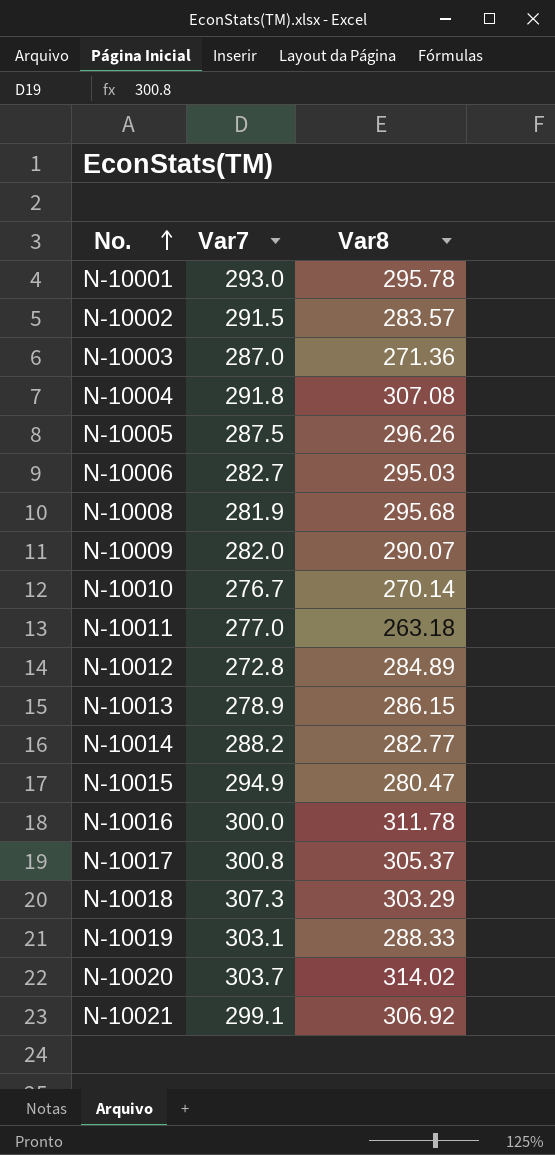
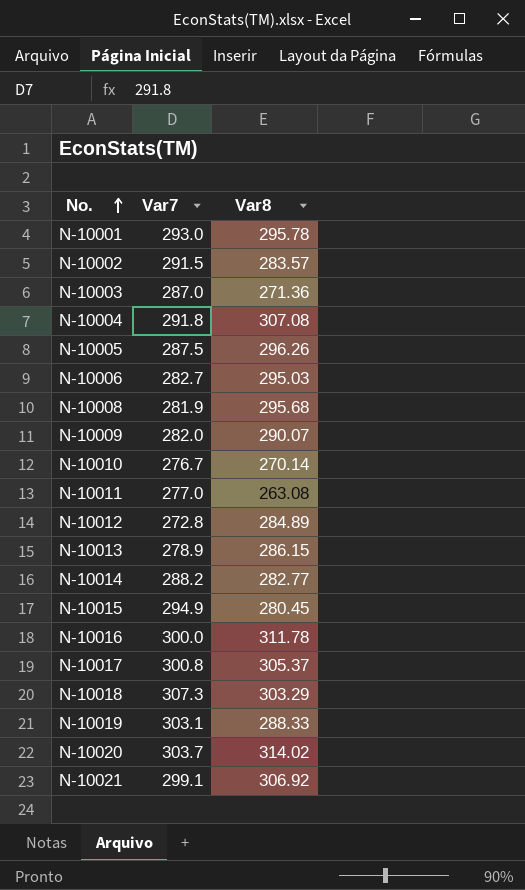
N-10011 | Var8: 263.18 -> 263.08
N-10015 | Var8: 280.47 -> 280.45

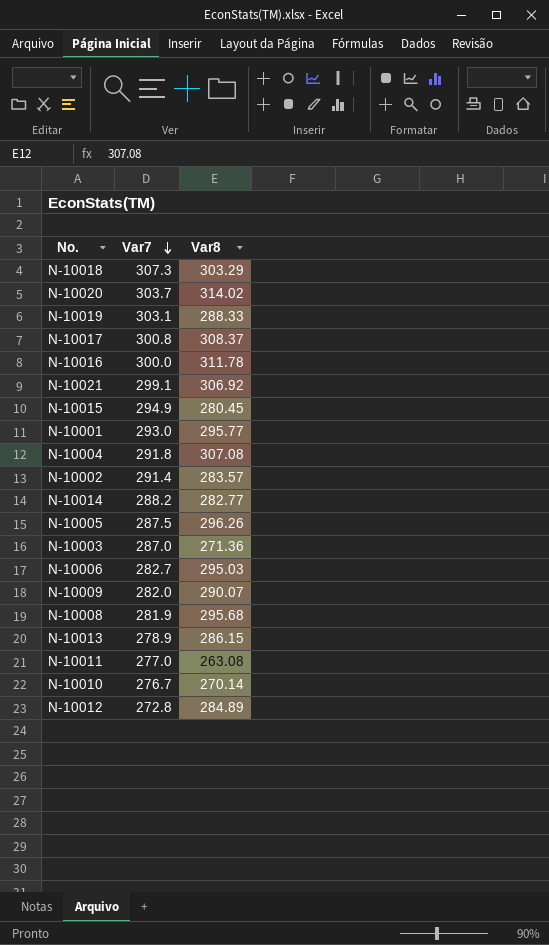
row order: No. ascending -> Var7 descending
N-10017 | Var8: 305.37 -> 308.37
N-10001 | Var8: 295.78 -> 295.77
N-10002 | Var7: 291.5 -> 291.4

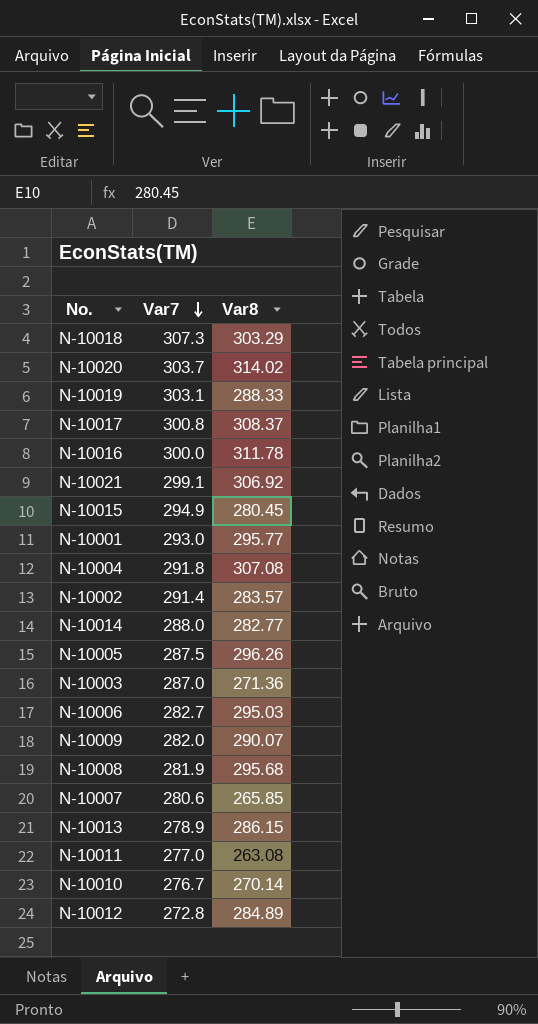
N-10014 | Var7: 288.2 -> 288.0
row N-10007: none -> 280.6 | 265.85

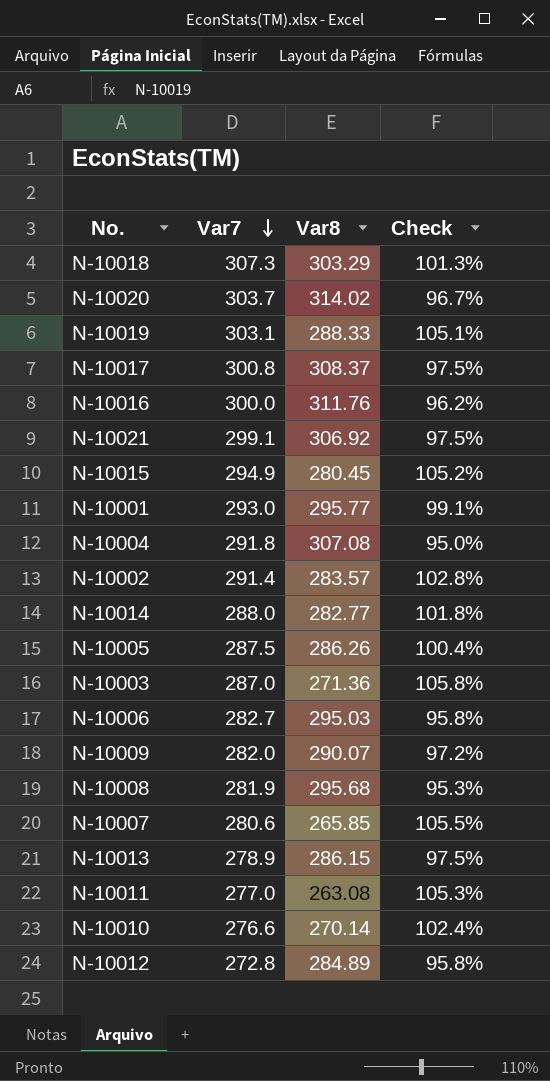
column Check | formula: none -> [Var7] / [Var8]
N-10016 | Var8: 311.78 -> 311.76
N-10005 | Var8: 296.26 -> 286.26
N-10010 | Var7: 276.7 -> 276.6

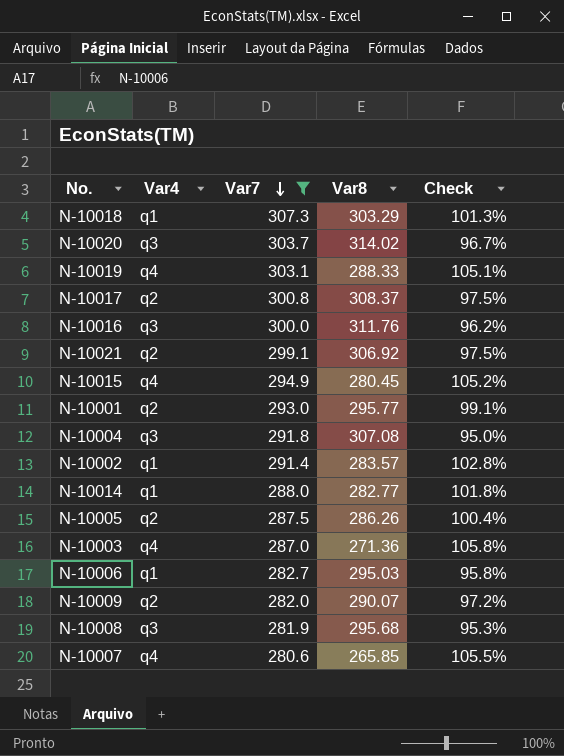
filter: none -> Var7 >= 280.6
column Var4 | position: none -> 2

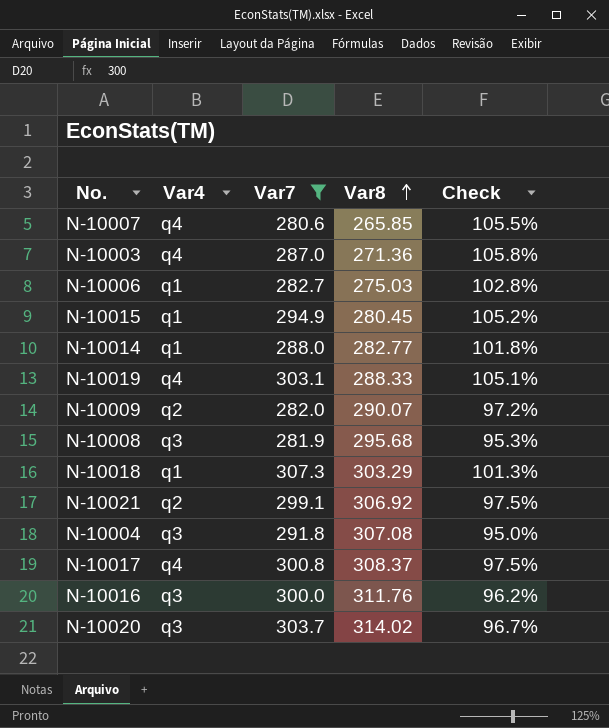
row order: Var7 descending -> Var8 ascending
row N-10001: q2 | 293.0 | 295.77 | 99.1% -> none
row N-10002: q1 | 291.4 | 283.57 | 102.8% -> none
row N-10005: q2 | 287.5 | 286.26 | 100.4% -> none
N-10006 | Var8: 295.03 -> 275.03
N-10006 | Check: 95.8% -> 102.8%
N-10015 | Var4: q4 -> q1
N-10017 | Var4: q2 -> q4

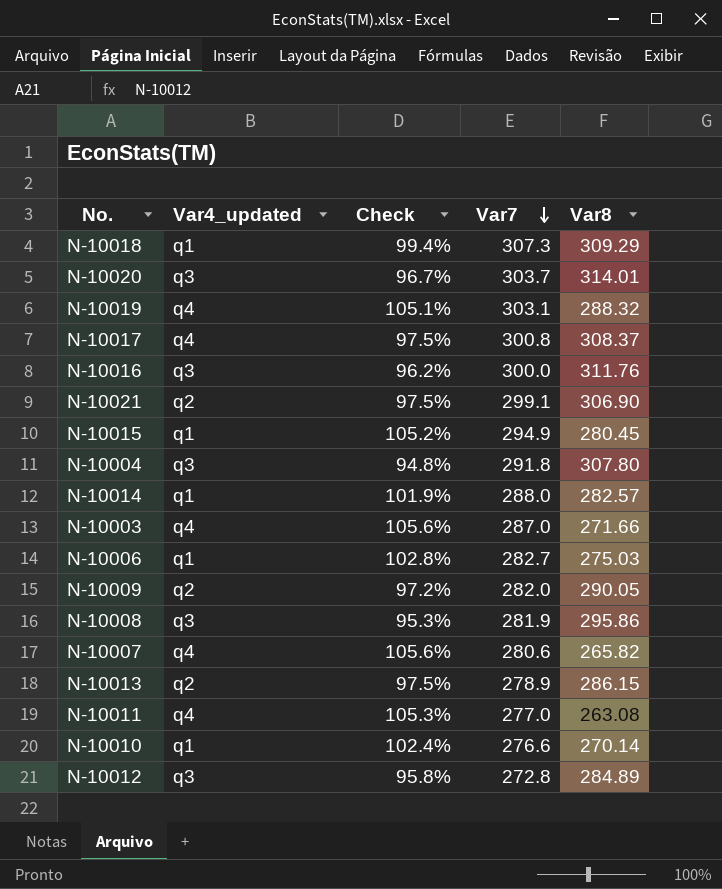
filter: Var7 >= 280.6 -> none
row order: Var8 ascending -> Var7 descending
column name: Var4 -> Var4_updated
column Check | position: 5 -> 3
N-10018 | Check: 101.3% -> 99.4%
N-10018 | Var8: 303.29 -> 309.29
N-10020 | Var8: 314.02 -> 314.01
N-10019 | Var8: 288.33 -> 288.32
N-10021 | Var8: 306.92 -> 306.90
N-10004 | Check: 95.0% -> 94.8%
N-10004 | Var8: 307.08 -> 307.80
N-10014 | Check: 101.8% -> 101.9%
N-10014 | Var8: 282.77 -> 282.57
N-10003 | Check: 105.8% -> 105.6%
N-10003 | Var8: 271.36 -> 271.66
N-10009 | Var8: 290.07 -> 290.05
N-10008 | Var8: 295.68 -> 295.86
N-10007 | Check: 105.5% -> 105.6%
N-10007 | Var8: 265.85 -> 265.82

